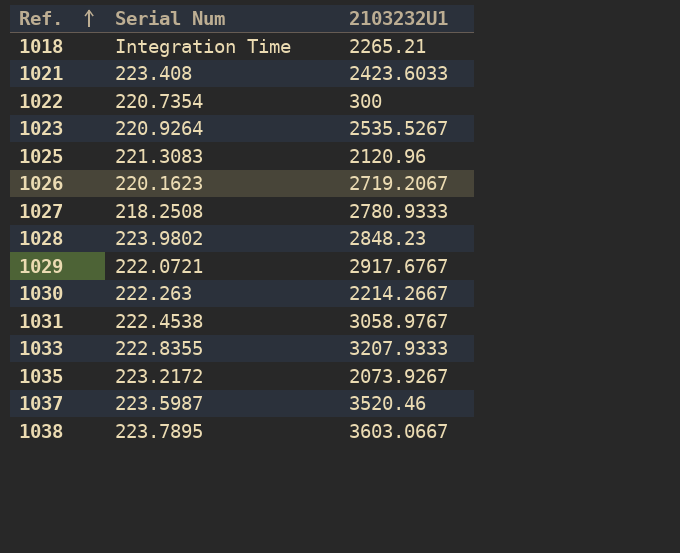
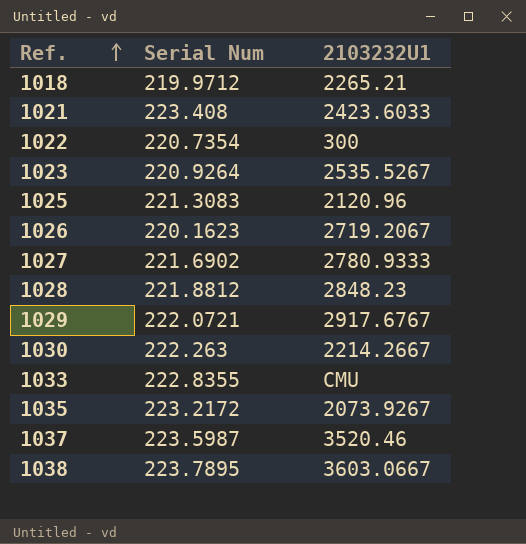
row 1031: 222.4538 | 3058.9767 -> none
1018 | Serial Num: Integration Time -> 219.9712
1027 | Serial Num: 218.2508 -> 221.6902
1028 | Serial Num: 223.9802 -> 221.8812
1033 | 2103232U1: 3207.9333 -> CMU

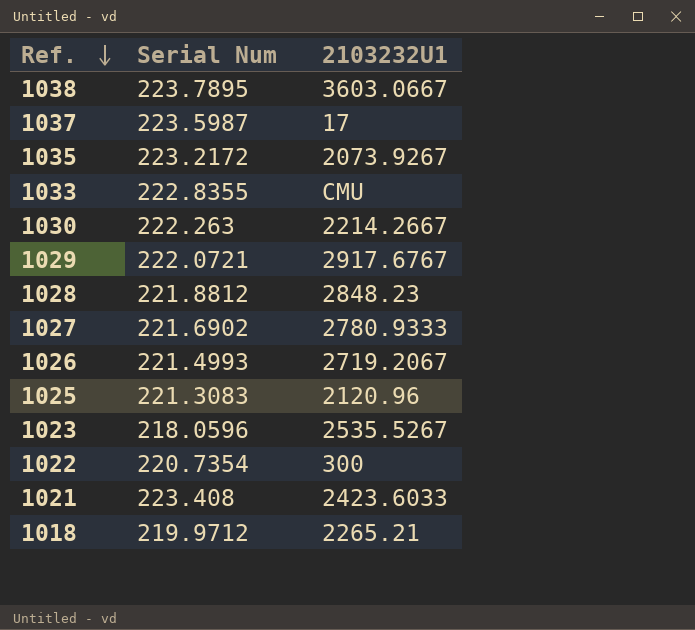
row order: Ref. ascending -> Ref. descending
1037 | 2103232U1: 3520.46 -> 17
1026 | Serial Num: 220.1623 -> 221.4993
1023 | Serial Num: 220.9264 -> 218.0596

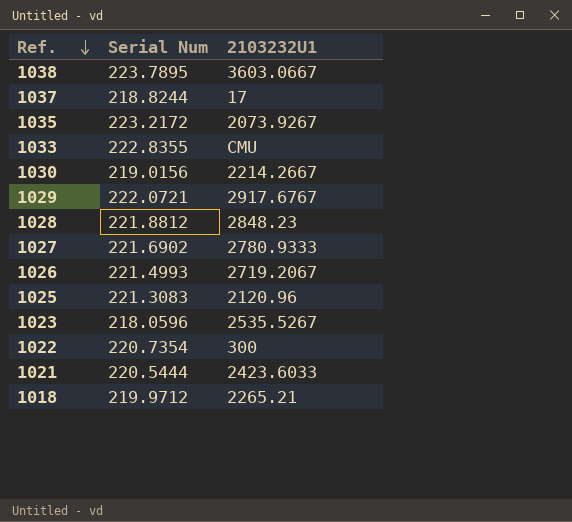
1037 | Serial Num: 223.5987 -> 218.8244
1030 | Serial Num: 222.263 -> 219.0156
1021 | Serial Num: 223.408 -> 220.5444

